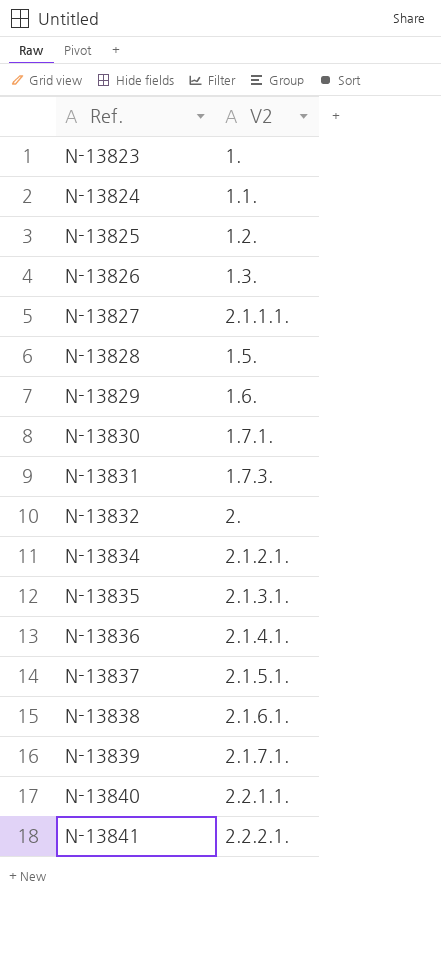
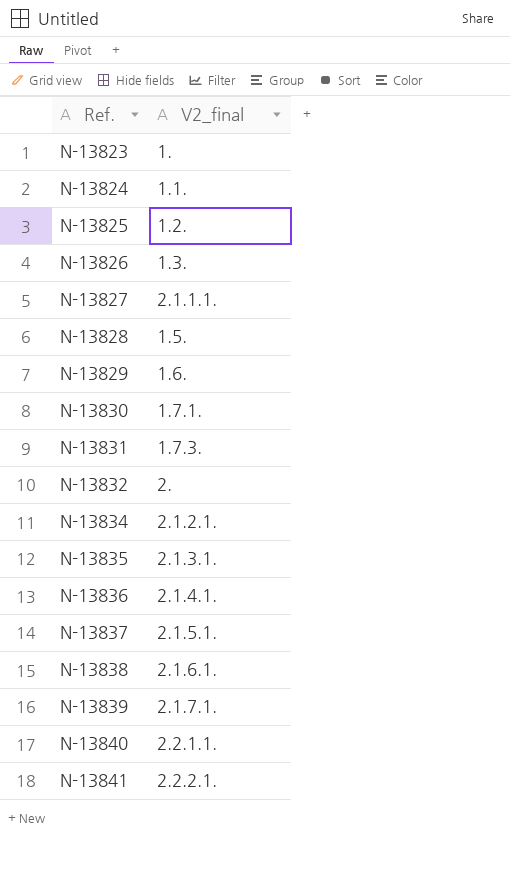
column name: V2 -> V2_final

